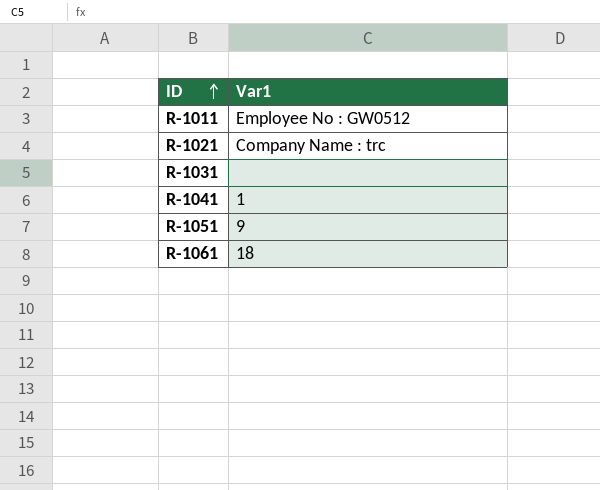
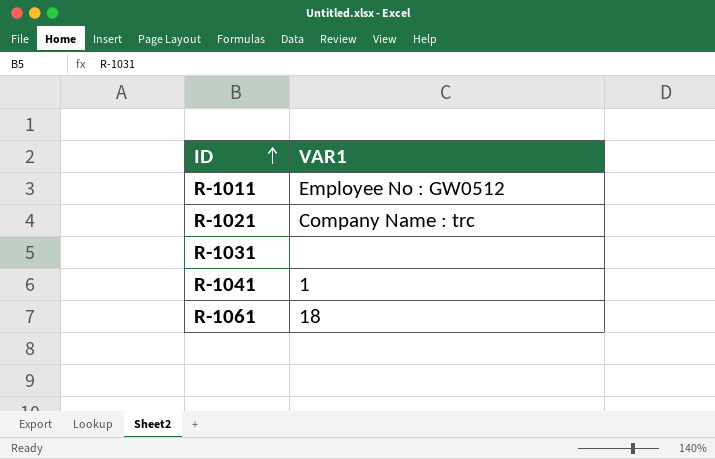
column name: Var1 -> VAR1
row R-1051: 9 -> none

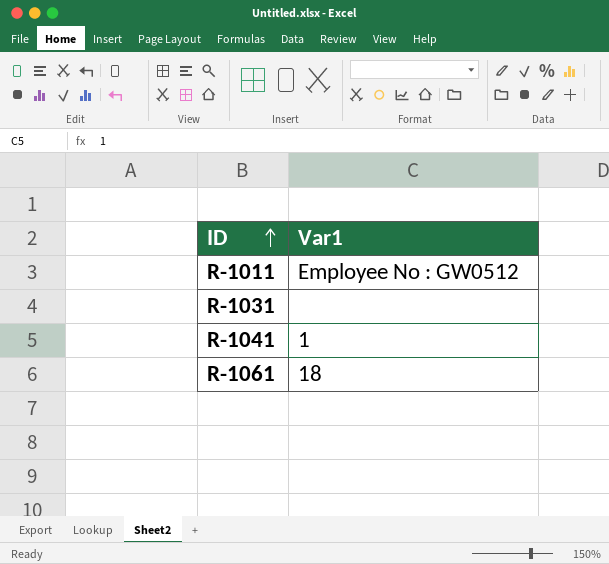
column name: VAR1 -> Var1
row R-1021: Company Name : trc -> none

